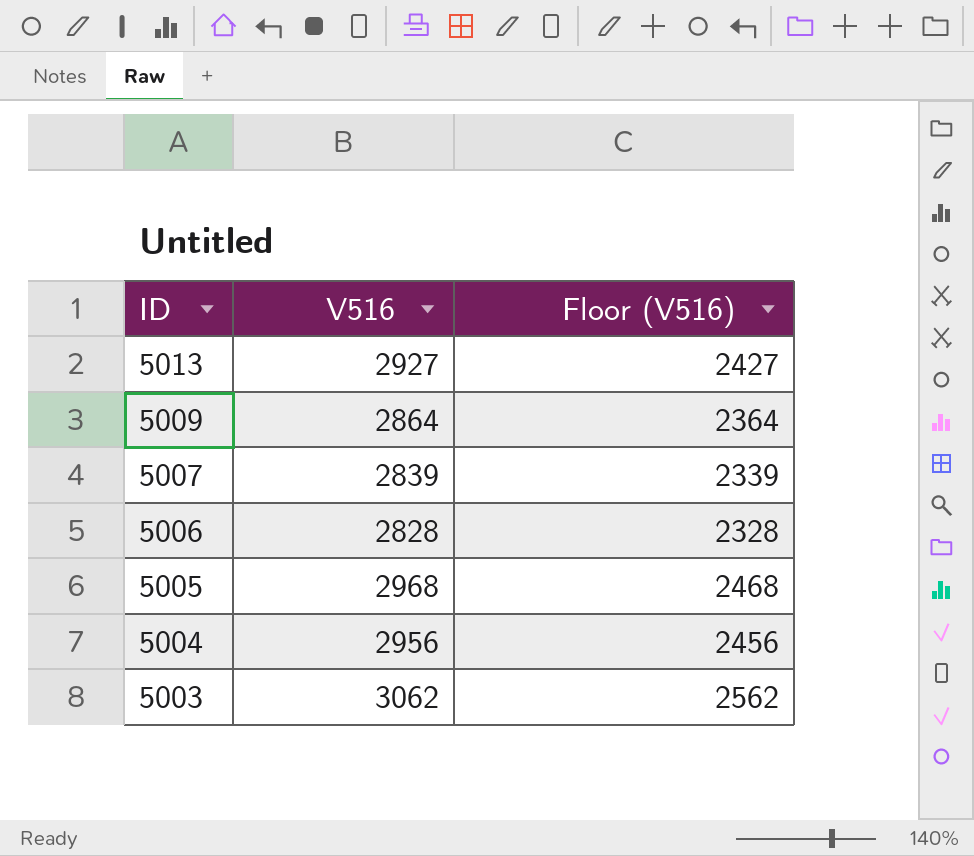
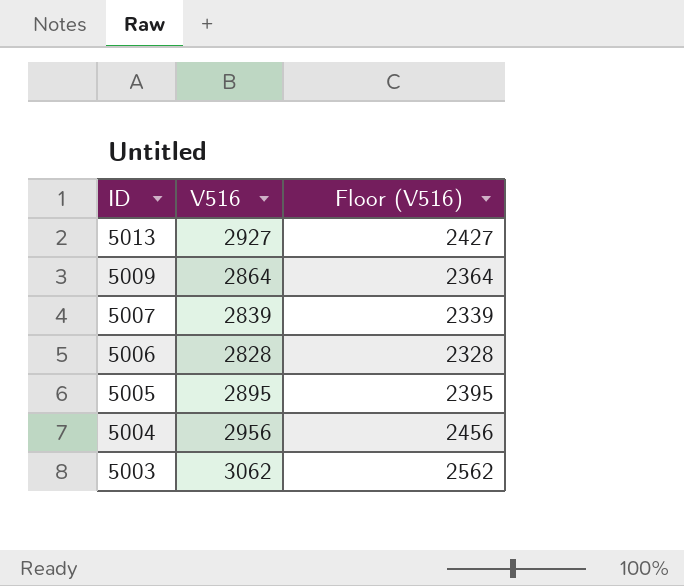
5005 | V516: 2968 -> 2895
5005 | Floor (V516): 2468 -> 2395

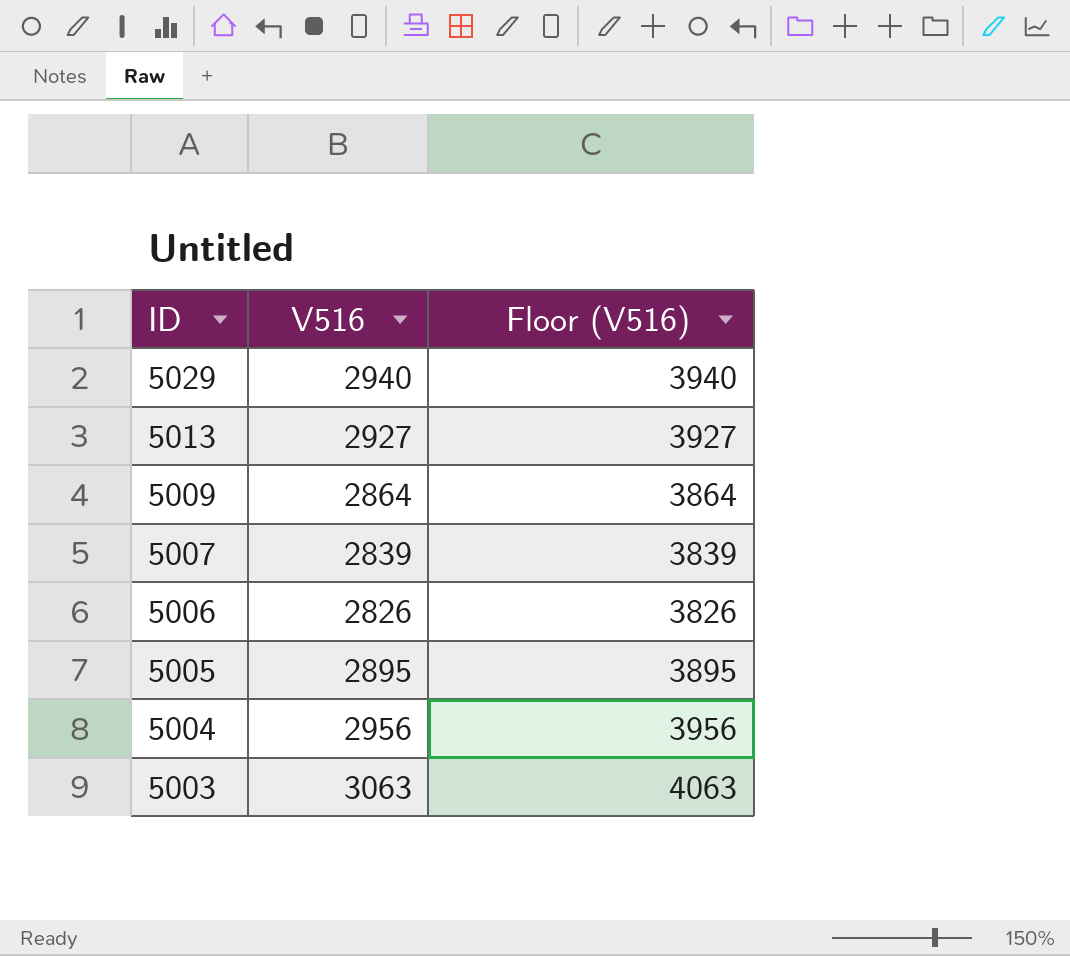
column Floor (V516) | formula: [V516] - 500 -> [V516] + 1000
row 5029: none -> 2940 | 3940
5006 | V516: 2828 -> 2826
5003 | V516: 3062 -> 3063

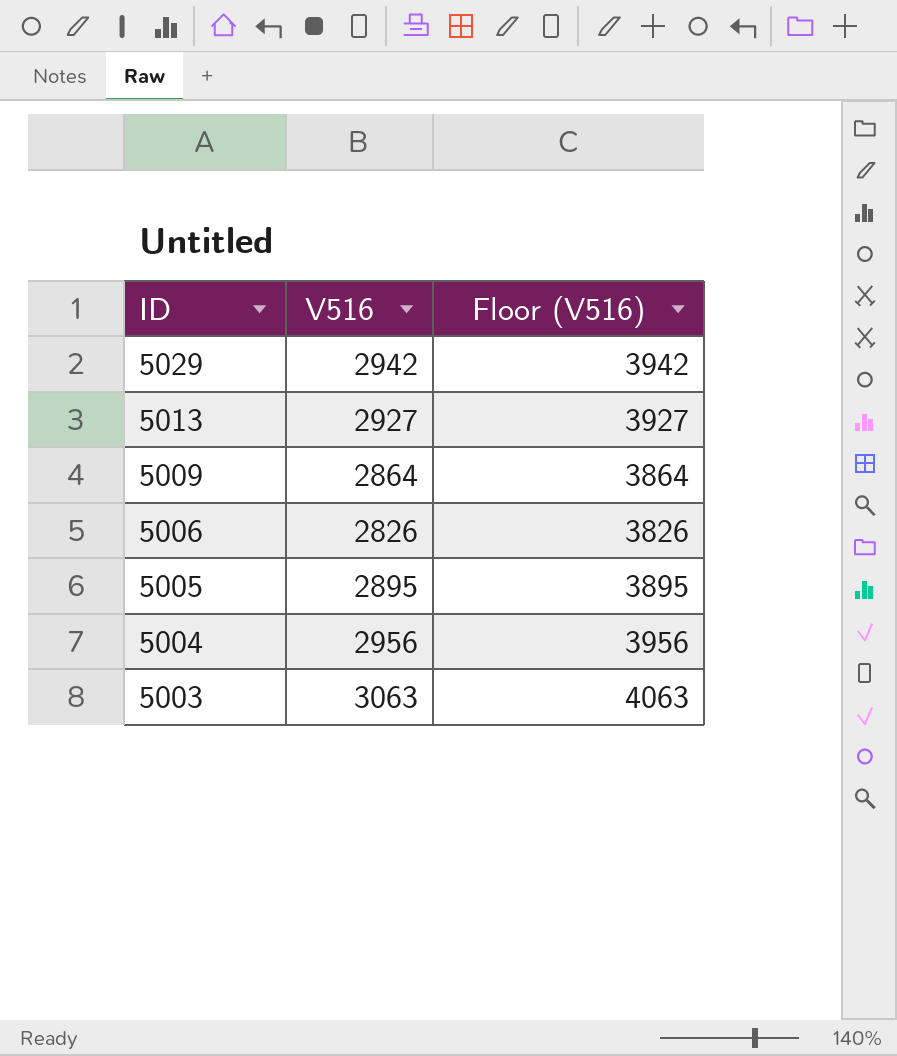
row 5007: 2839 | 3839 -> none
5029 | V516: 2940 -> 2942
5029 | Floor (V516): 3940 -> 3942

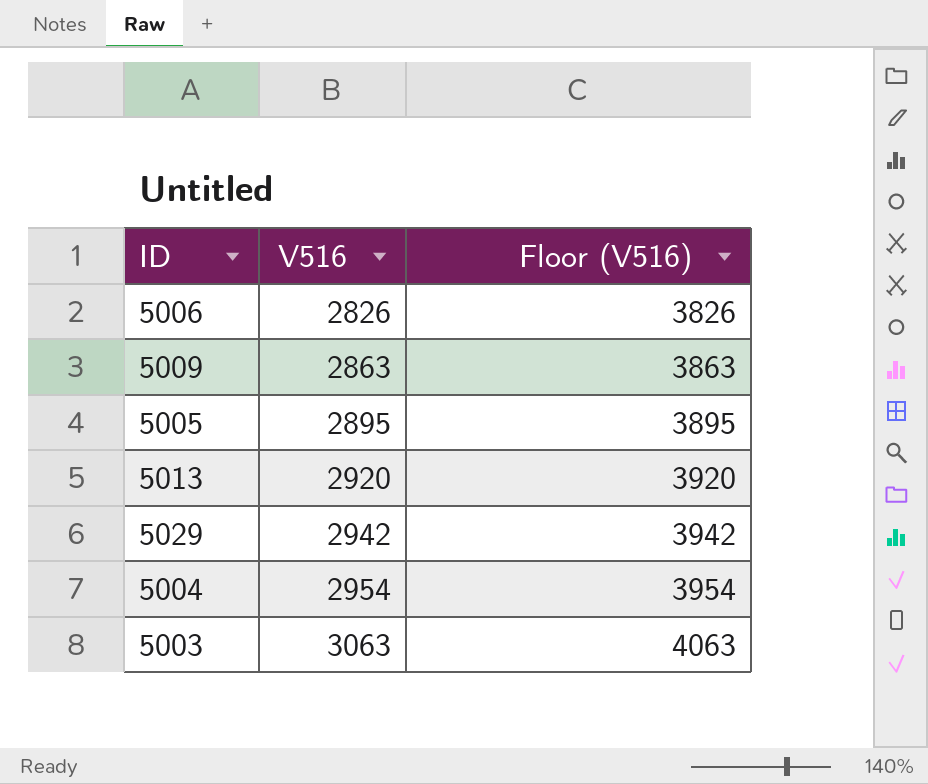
row order: ID descending -> V516 ascending
5009 | V516: 2864 -> 2863
5009 | Floor (V516): 3864 -> 3863
5013 | V516: 2927 -> 2920
5013 | Floor (V516): 3927 -> 3920
5004 | V516: 2956 -> 2954
5004 | Floor (V516): 3956 -> 3954

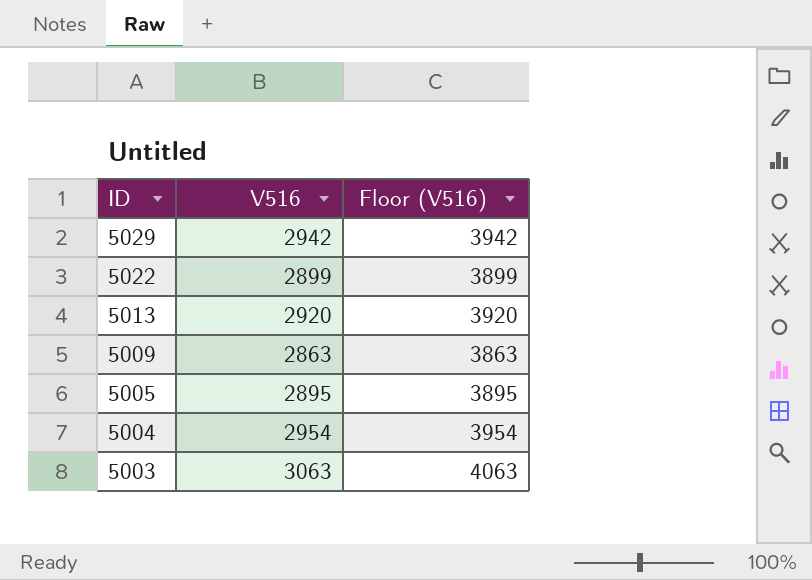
row order: V516 ascending -> ID descending
row 5006: 2826 | 3826 -> none
row 5022: none -> 2899 | 3899

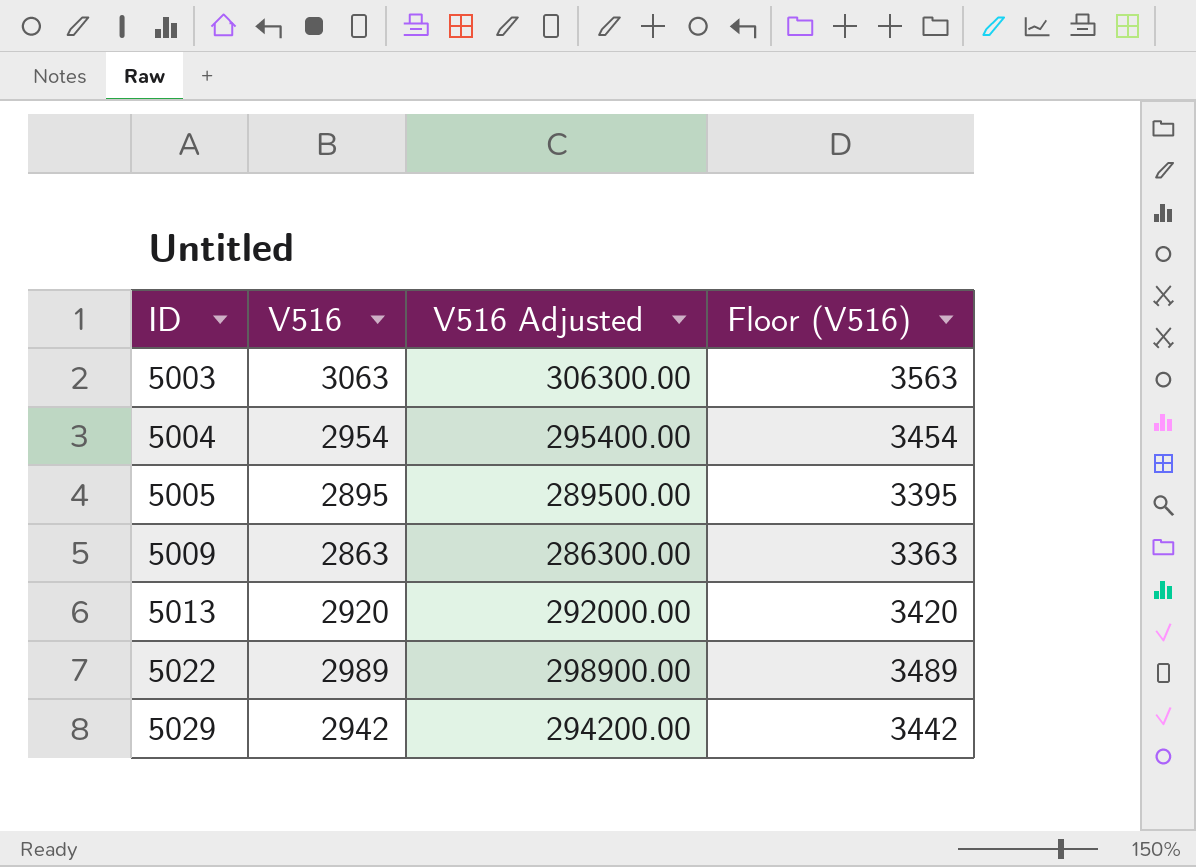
row order: ID descending -> ID ascending
column V516 Adjusted | formula: none -> [V516] * 100
column Floor (V516) | formula: [V516] + 1000 -> [V516] + 500
5022 | V516: 2899 -> 2989

